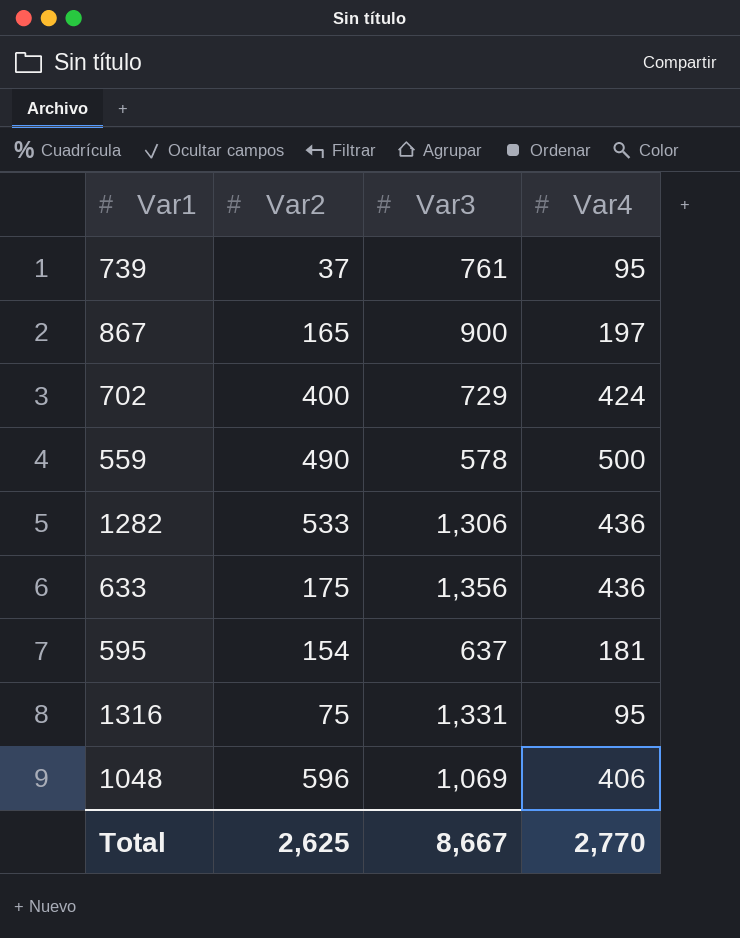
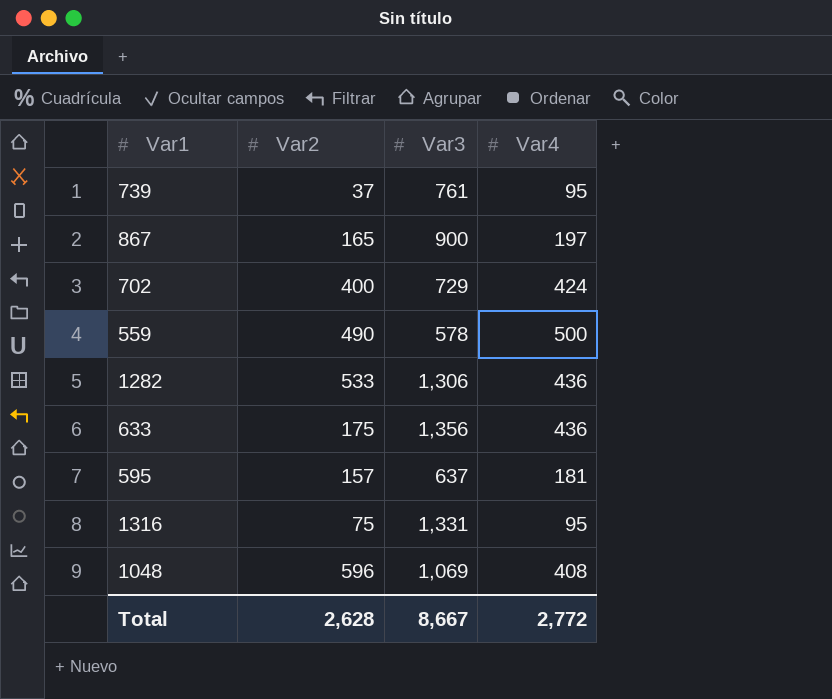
595 | Var2: 154 -> 157
1048 | Var4: 406 -> 408
Total | Var2: 2,625 -> 2,628
Total | Var4: 2,770 -> 2,772

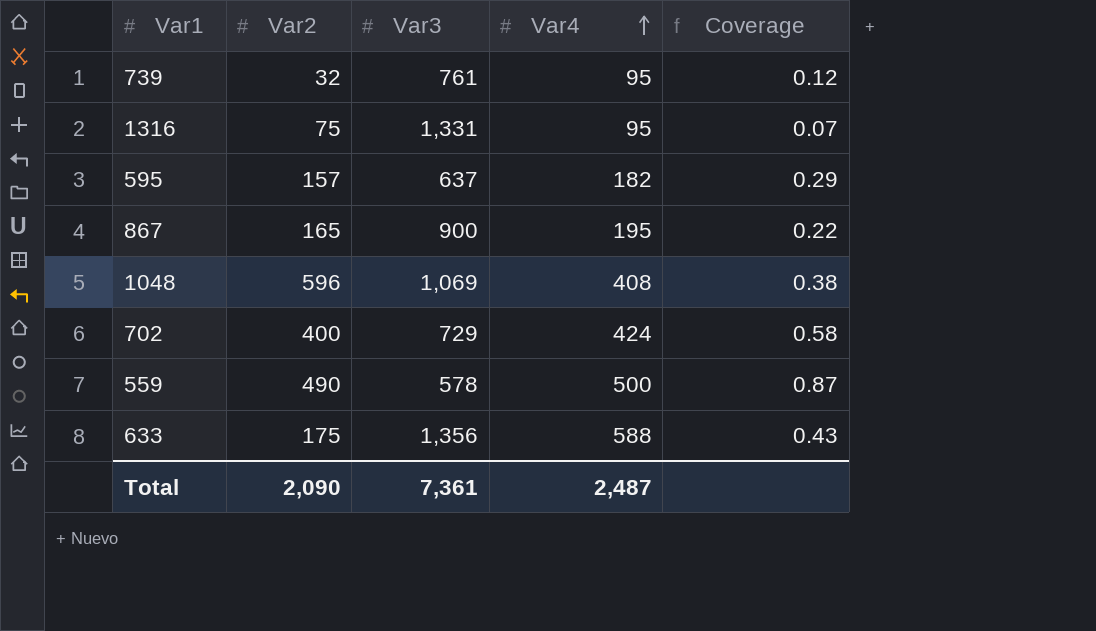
row order: none -> Var4 ascending
column Coverage | formula: none -> [Var4] / [Var3]
row 1282: 533 | 1,306 | 436 -> none
739 | Var2: 37 -> 32
595 | Var4: 181 -> 182
867 | Var4: 197 -> 195
633 | Var4: 436 -> 588
Total | Var2: 2,628 -> 2,090
Total | Var3: 8,667 -> 7,361
Total | Var4: 2,772 -> 2,487

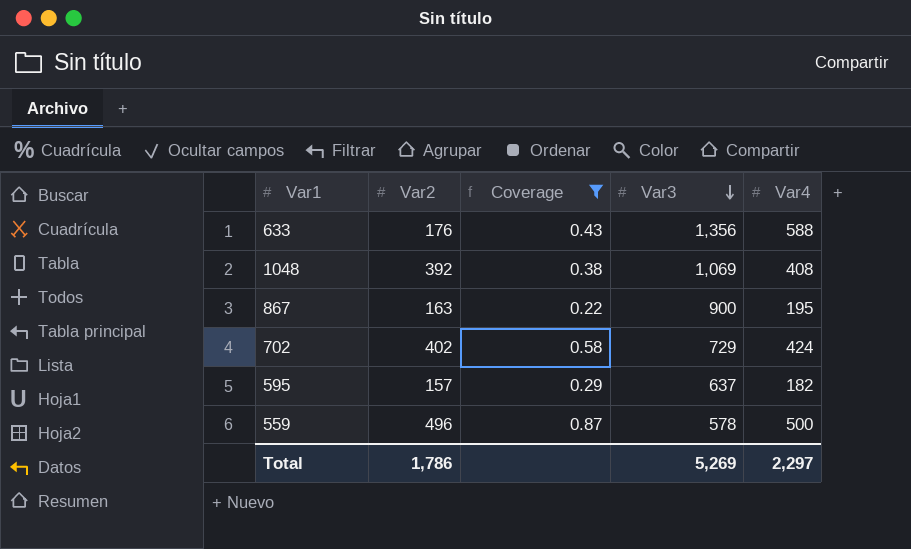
filter: none -> Coverage >= 0.22
row order: Var4 ascending -> Var3 descending
column Coverage | position: 5 -> 3
633 | Var2: 175 -> 176
1048 | Var2: 596 -> 392
867 | Var2: 165 -> 163
702 | Var2: 400 -> 402
559 | Var2: 490 -> 496
Total | Var2: 2,090 -> 1,786
Total | Var3: 7,361 -> 5,269
Total | Var4: 2,487 -> 2,297

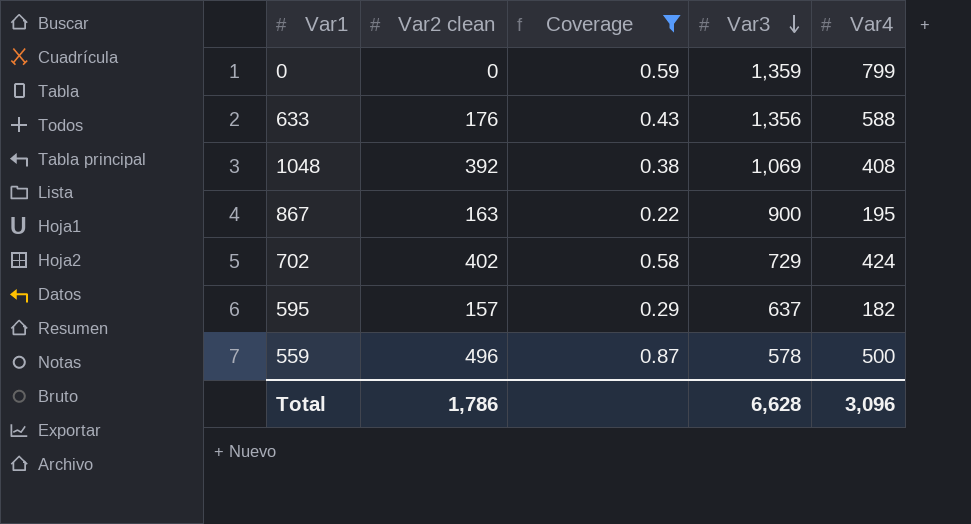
column name: Var2 -> Var2 clean
row 0: none -> 0 | 0.59 | 1,359 | 799
Total | Var3: 5,269 -> 6,628
Total | Var4: 2,297 -> 3,096

